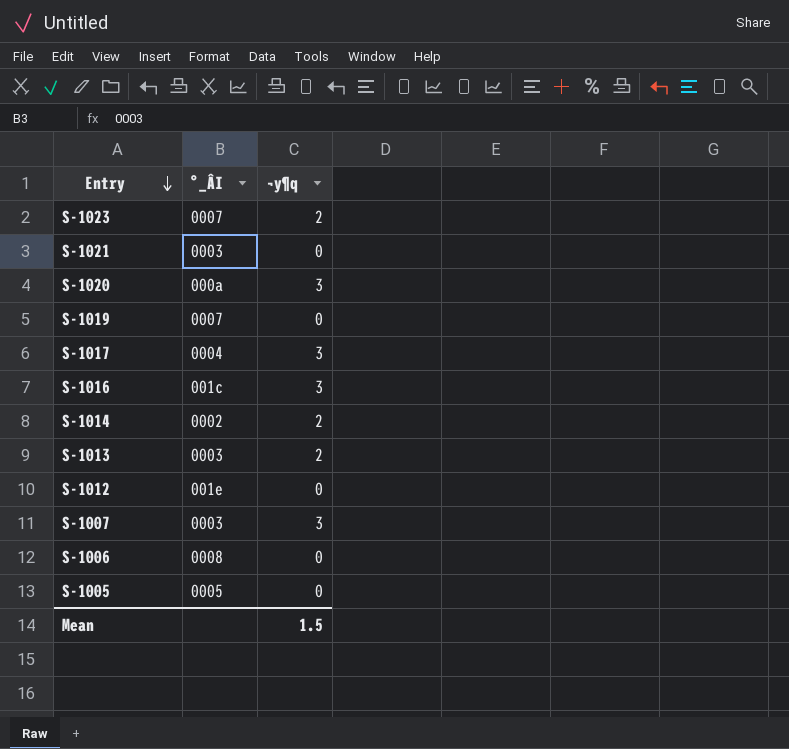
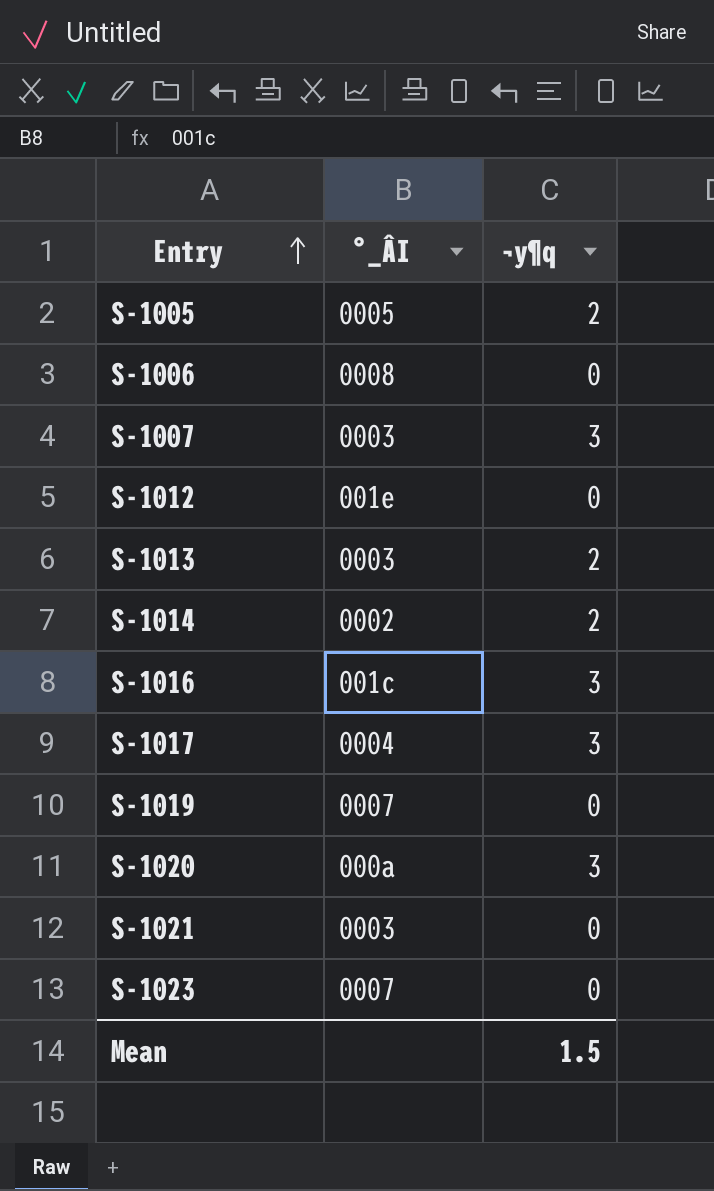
row order: Entry descending -> Entry ascending
S-1005 | ¬y¶q: 0 -> 2
S-1023 | ¬y¶q: 2 -> 0

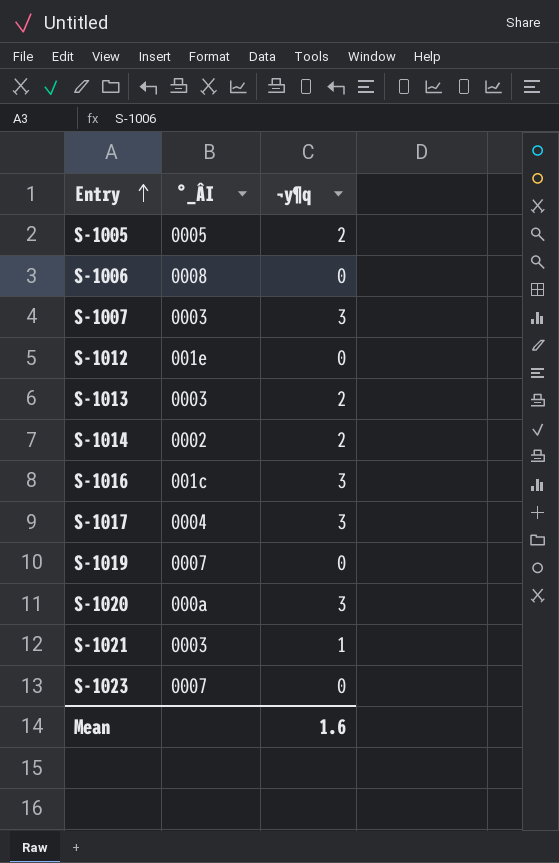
S-1021 | ¬y¶q: 0 -> 1
Mean | ¬y¶q: 1.5 -> 1.6

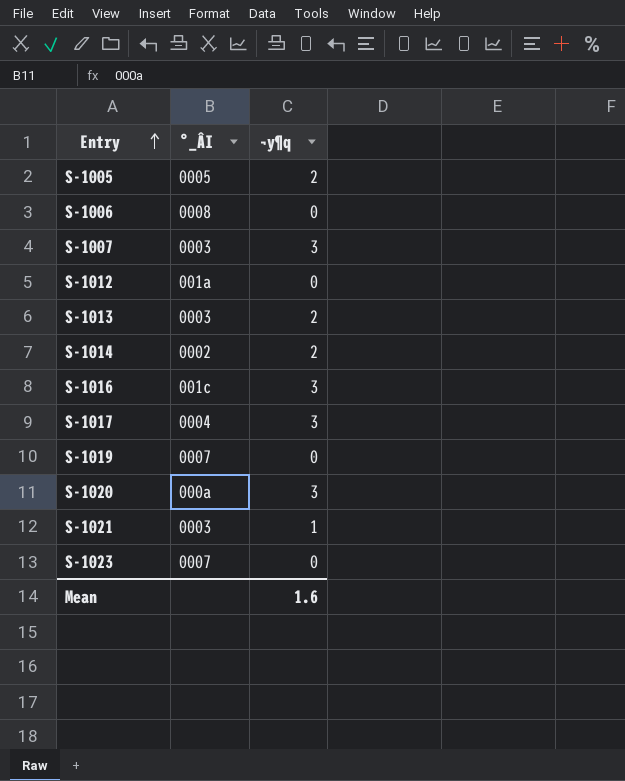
S-1012 | °_ÂI: 001e -> 001a

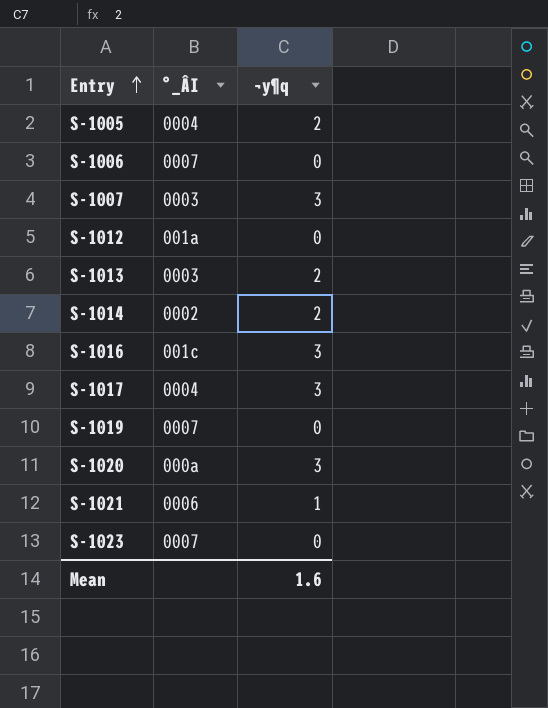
S-1005 | °_ÂI: 0005 -> 0004
S-1006 | °_ÂI: 0008 -> 0007
S-1021 | °_ÂI: 0003 -> 0006

